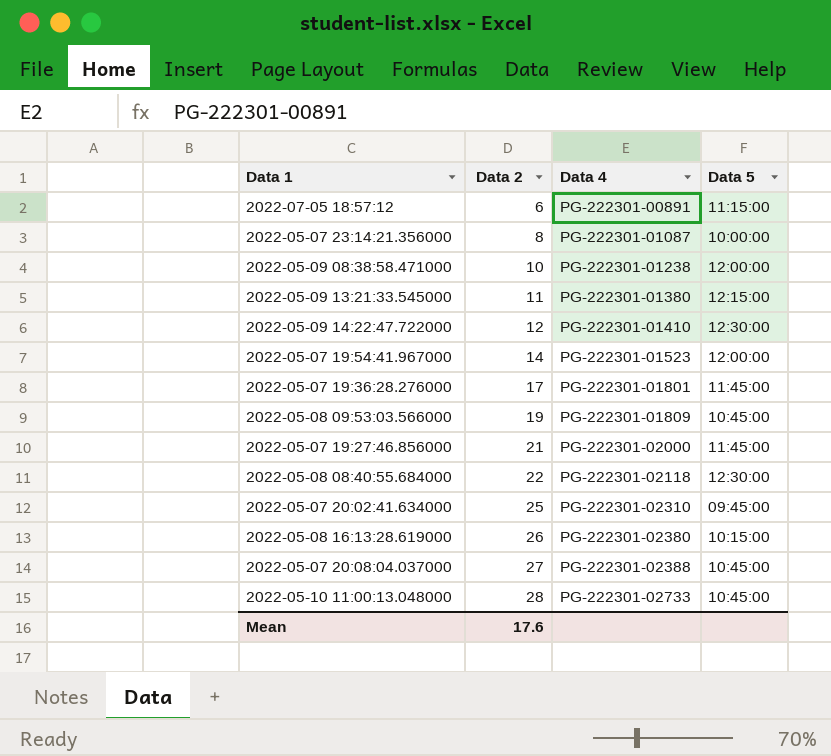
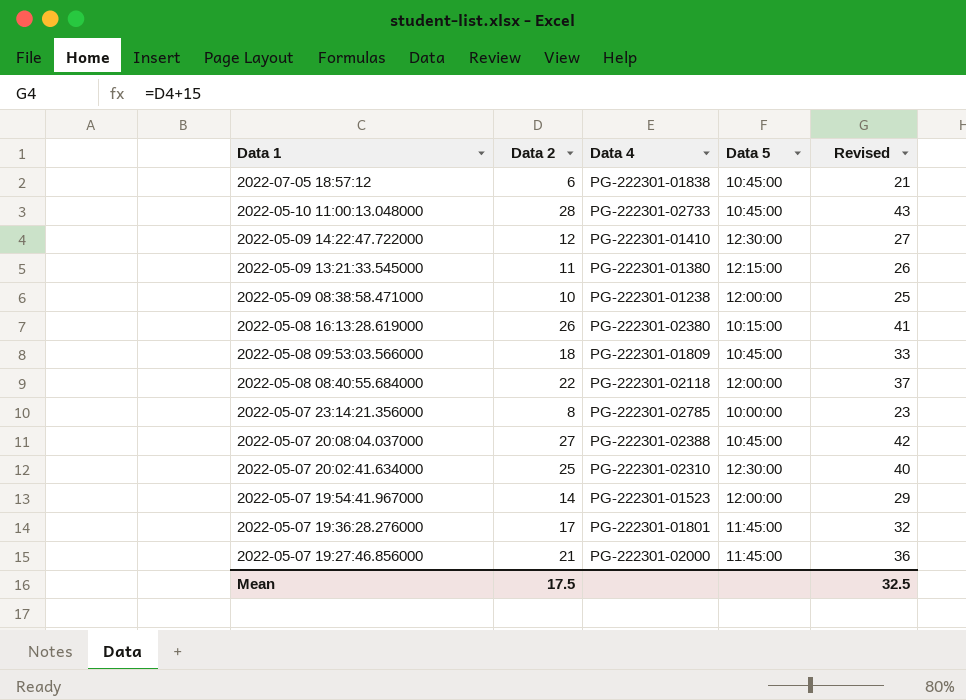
row order: Data 2 ascending -> Data 1 descending
column Revised | formula: none -> [Data 2] + 15
2022-07-05 18:57:12 | Data 4: PG-222301-00891 -> PG-222301-01838
2022-07-05 18:57:12 | Data 5: 11:15:00 -> 10:45:00
2022-05-08 09:53:03.566000 | Data 2: 19 -> 18
2022-05-08 08:40:55.684000 | Data 5: 12:30:00 -> 12:00:00
2022-05-07 23:14:21.356000 | Data 4: PG-222301-01087 -> PG-222301-02785
2022-05-07 20:02:41.634000 | Data 5: 09:45:00 -> 12:30:00
Mean | Data 2: 17.6 -> 17.5

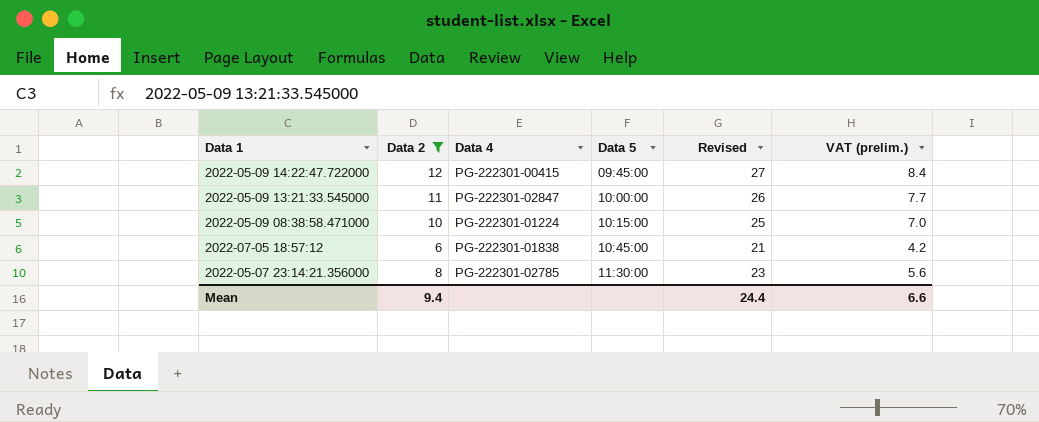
filter: none -> Data 2 <= 12
row order: Data 1 descending -> Data 5 ascending
column VAT (prelim.) | formula: none -> [Data 2] * 0.7
2022-05-09 14:22:47.722000 | Data 4: PG-222301-01410 -> PG-222301-00415
2022-05-09 14:22:47.722000 | Data 5: 12:30:00 -> 09:45:00
2022-05-09 13:21:33.545000 | Data 4: PG-222301-01380 -> PG-222301-02847
2022-05-09 13:21:33.545000 | Data 5: 12:15:00 -> 10:00:00
2022-05-09 08:38:58.471000 | Data 4: PG-222301-01238 -> PG-222301-01224
2022-05-09 08:38:58.471000 | Data 5: 12:00:00 -> 10:15:00
2022-05-07 23:14:21.356000 | Data 5: 10:00:00 -> 11:30:00
Mean | Data 2: 17.5 -> 9.4
Mean | Revised: 32.5 -> 24.4

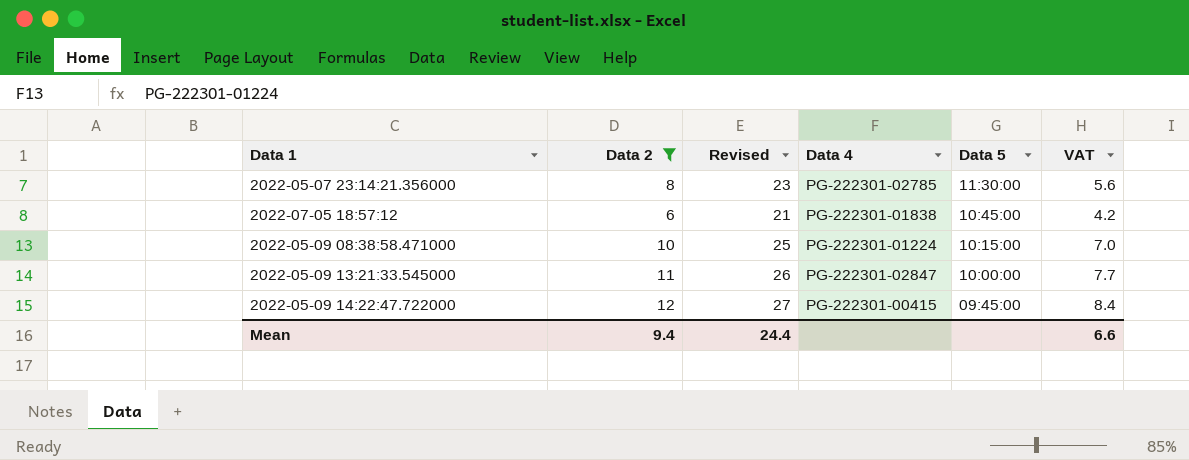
row order: Data 5 ascending -> Data 5 descending
column Revised | position: 5 -> 3
column name: VAT (prelim.) -> VAT

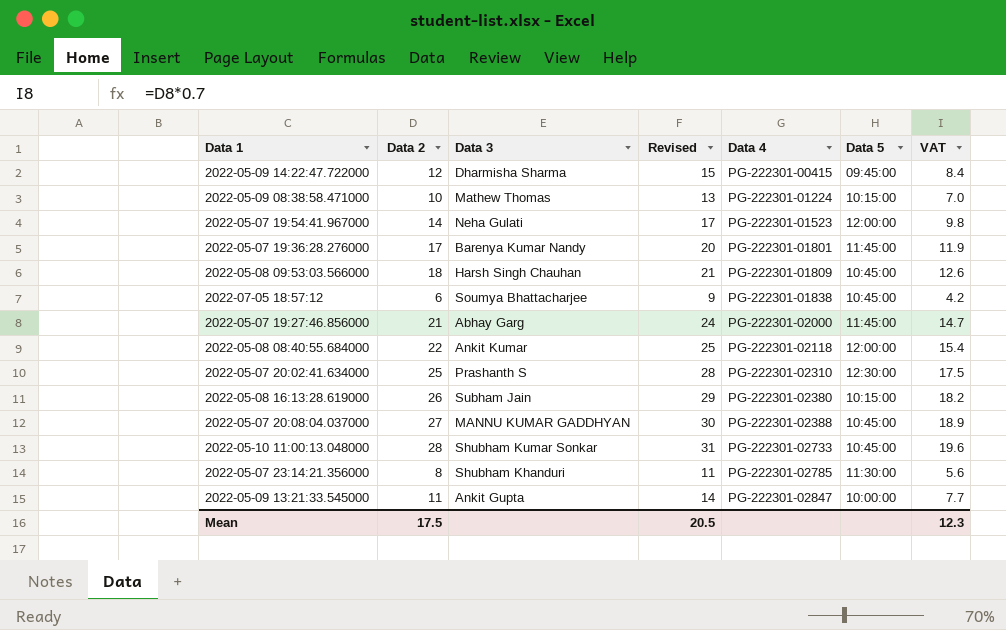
filter: Data 2 <= 12 -> none
row order: Data 5 descending -> Data 4 ascending
column Data 3 | position: none -> 3
column Revised | formula: [Data 2] + 15 -> [Data 2] + 3
Mean | Data 2: 9.4 -> 17.5
Mean | Revised: 24.4 -> 20.5
Mean | VAT: 6.6 -> 12.3

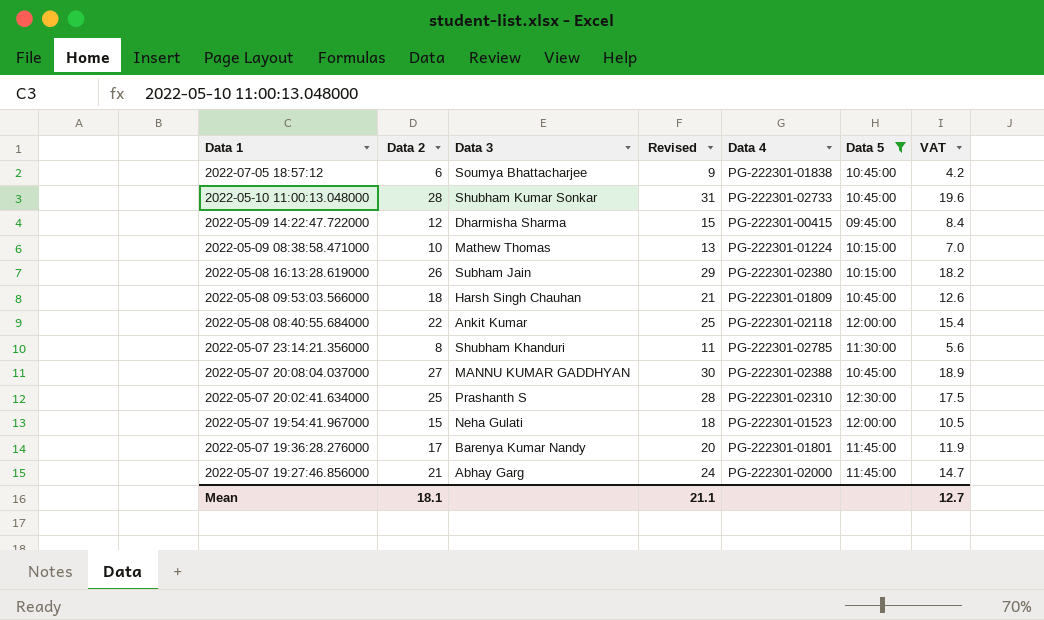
filter: none -> Data 5 != 10:00:00
row order: Data 4 ascending -> Data 1 descending
2022-05-07 19:54:41.967000 | Data 2: 14 -> 15
2022-05-07 19:54:41.967000 | Revised: 17 -> 18
2022-05-07 19:54:41.967000 | VAT: 9.8 -> 10.5
Mean | Data 2: 17.5 -> 18.1
Mean | Revised: 20.5 -> 21.1
Mean | VAT: 12.3 -> 12.7

